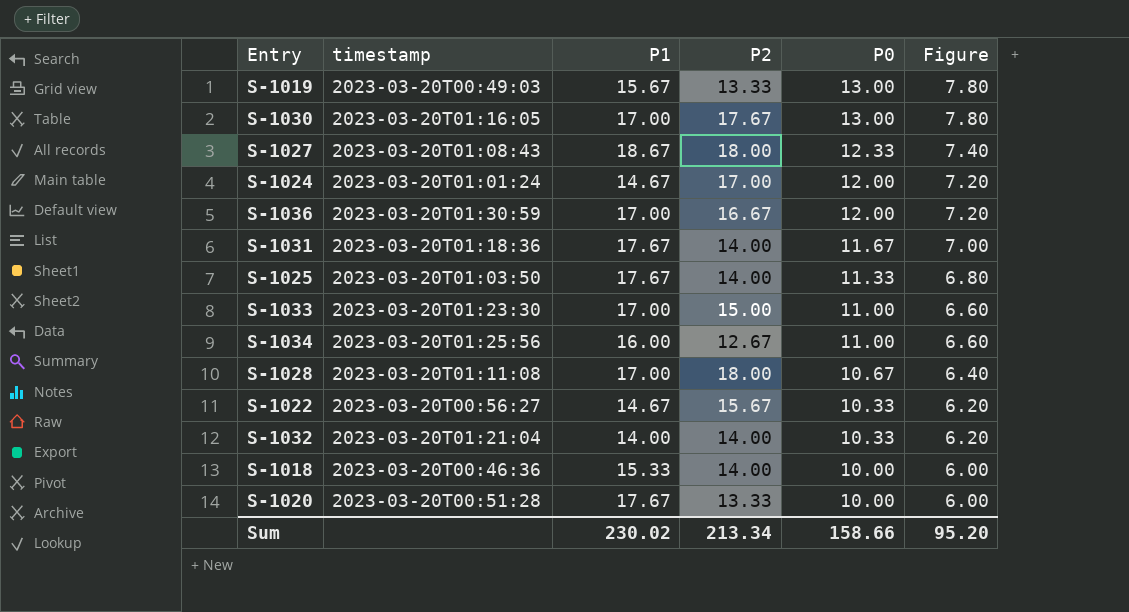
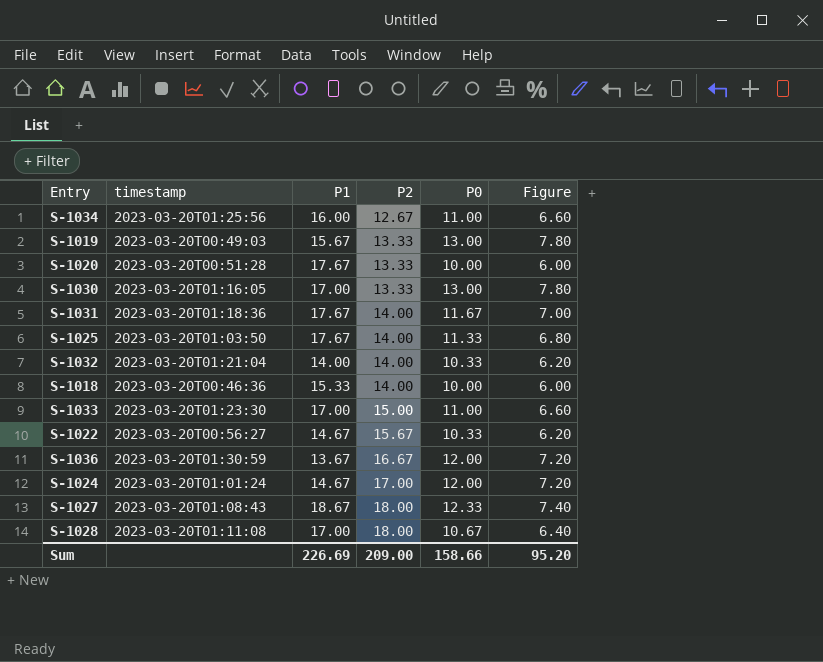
row order: P0 descending -> P2 ascending
S-1030 | P2: 17.67 -> 13.33
S-1036 | P1: 17.00 -> 13.67
Sum | P1: 230.02 -> 226.69
Sum | P2: 213.34 -> 209.00

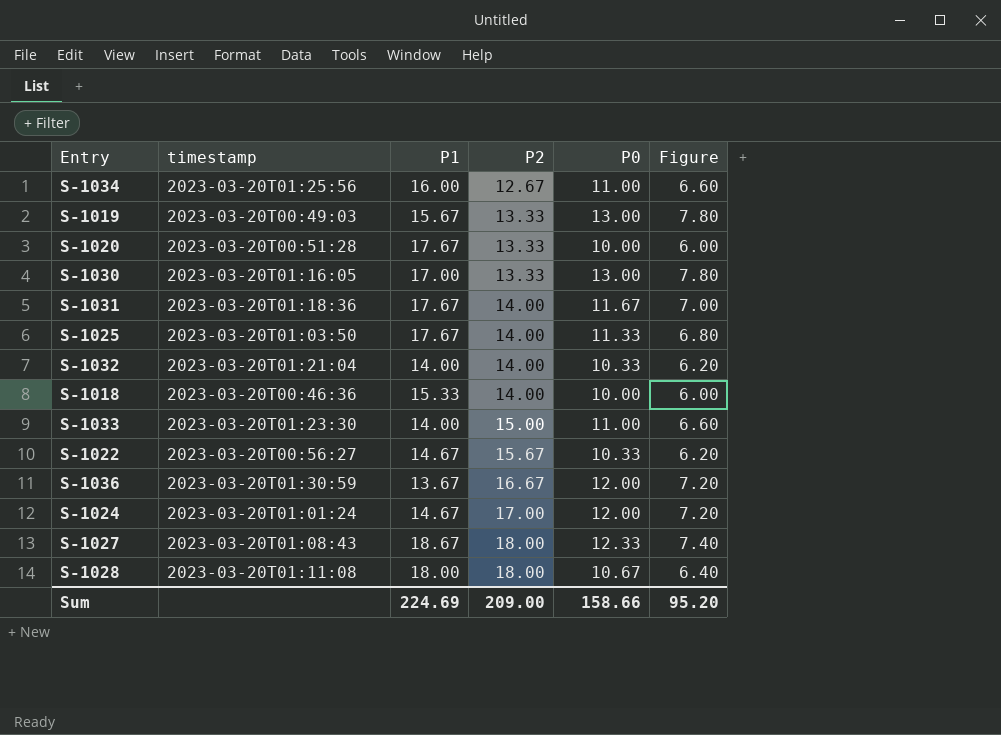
S-1033 | P1: 17.00 -> 14.00
S-1028 | P1: 17.00 -> 18.00
Sum | P1: 226.69 -> 224.69

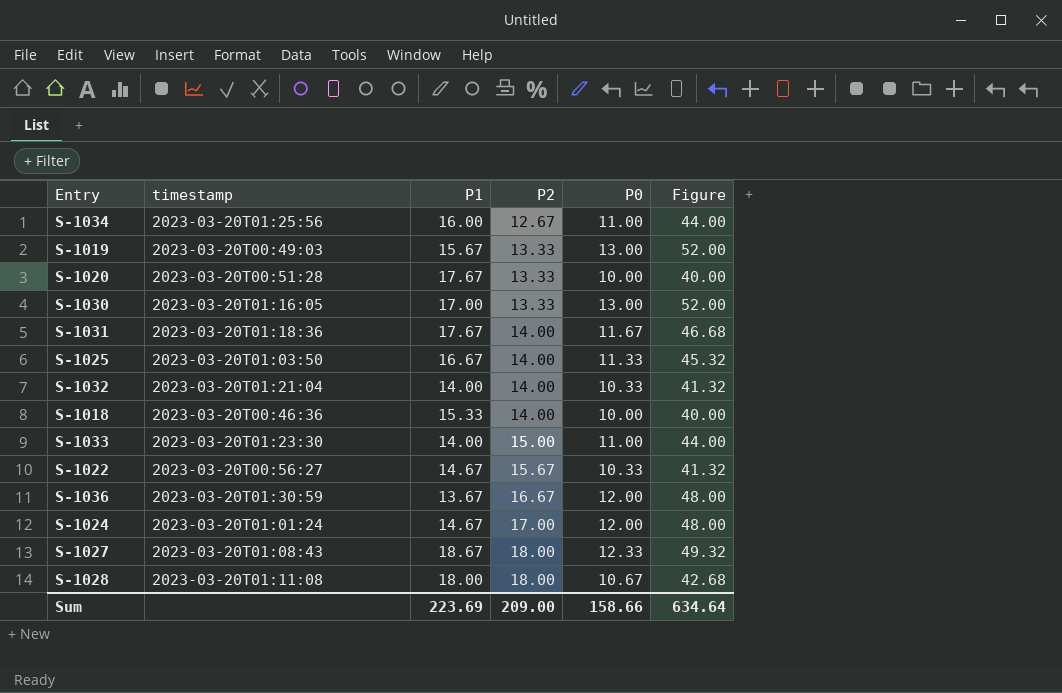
column Figure | formula: [P0] * 0.6 -> [P0] * 4
S-1025 | P1: 17.67 -> 16.67
Sum | P1: 224.69 -> 223.69
Sum | Figure: 95.20 -> 634.64

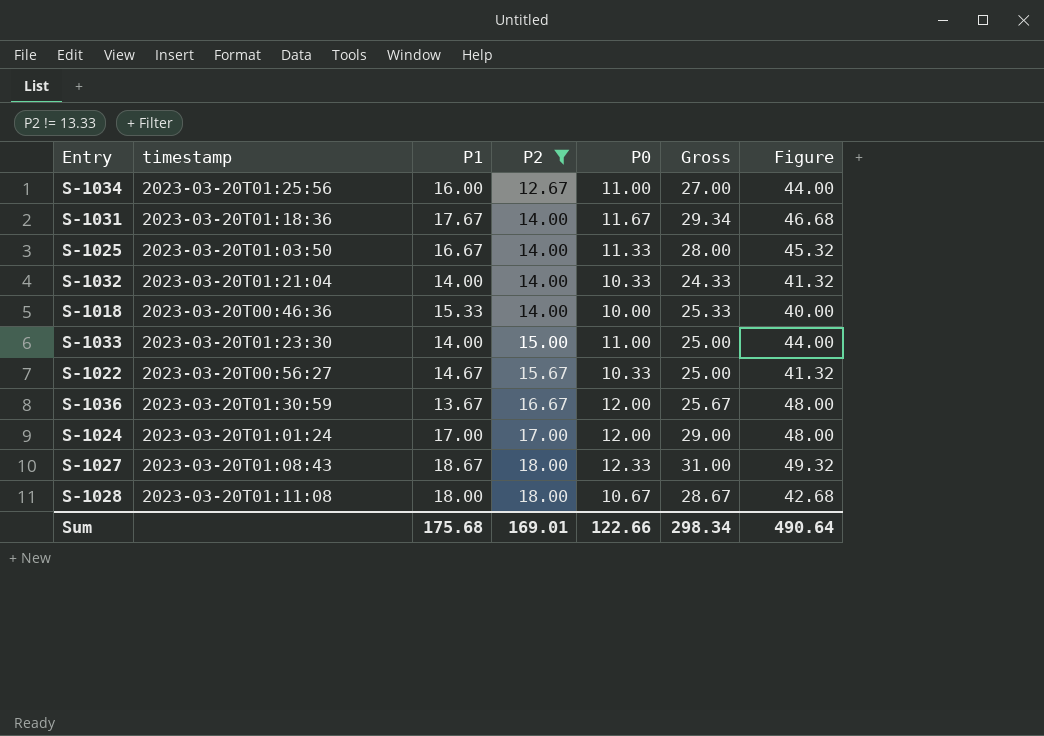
filter: none -> P2 != 13.33
column Gross | formula: none -> [P1] + [P0]
S-1024 | P1: 14.67 -> 17.00
Sum | P1: 223.69 -> 175.68
Sum | P2: 209.00 -> 169.01
Sum | P0: 158.66 -> 122.66
Sum | Figure: 634.64 -> 490.64

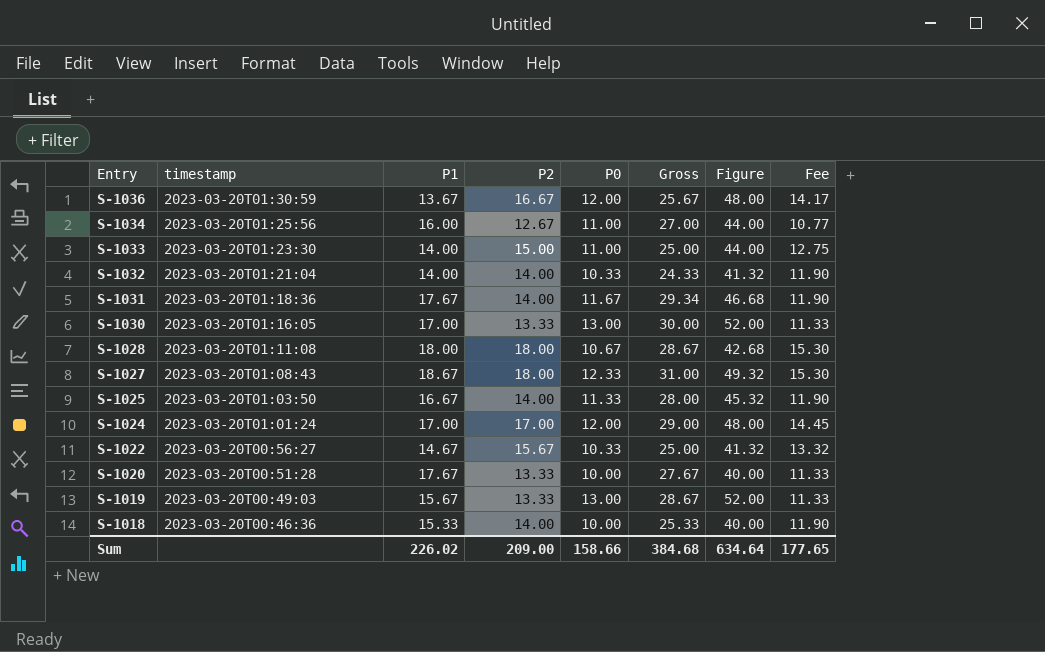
filter: P2 != 13.33 -> none
row order: P2 ascending -> Entry descending
column Fee | formula: none -> [P2] * 0.85
Sum | P1: 175.68 -> 226.02
Sum | P2: 169.01 -> 209.00
Sum | P0: 122.66 -> 158.66
Sum | Gross: 298.34 -> 384.68
Sum | Figure: 490.64 -> 634.64

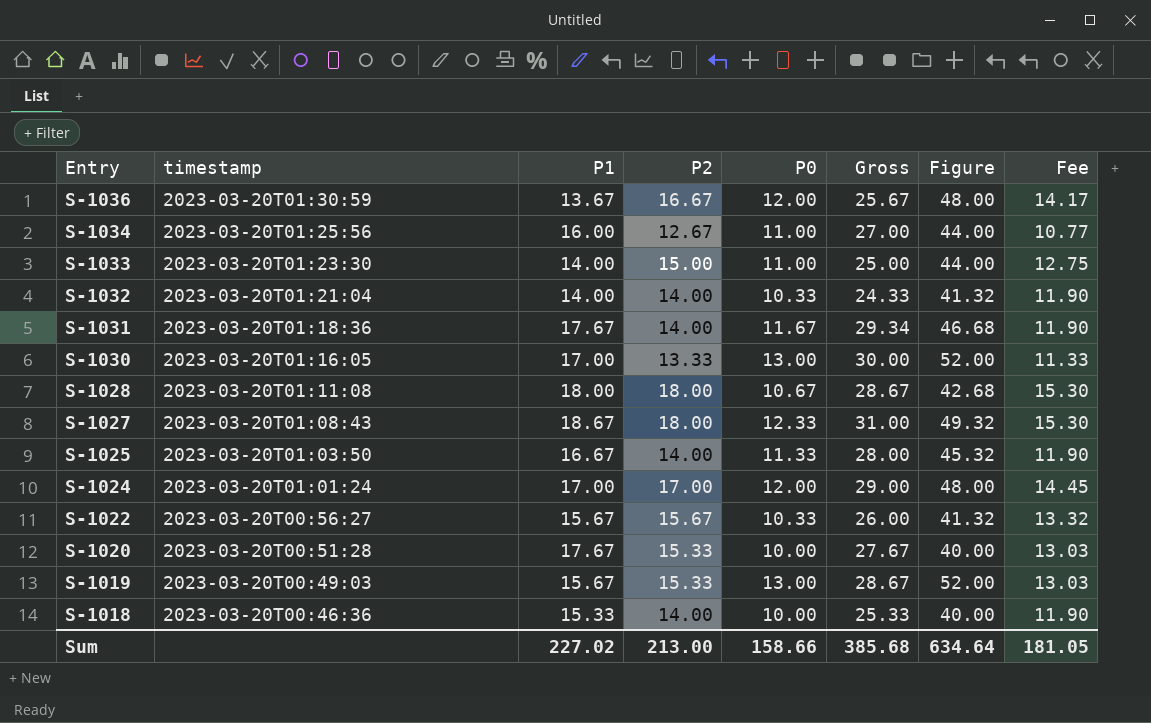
S-1022 | P1: 14.67 -> 15.67
S-1022 | Gross: 25.00 -> 26.00
S-1020 | P2: 13.33 -> 15.33
S-1020 | Fee: 11.33 -> 13.03
S-1019 | P2: 13.33 -> 15.33
S-1019 | Fee: 11.33 -> 13.03
Sum | P1: 226.02 -> 227.02
Sum | P2: 209.00 -> 213.00
Sum | Gross: 384.68 -> 385.68
Sum | Fee: 177.65 -> 181.05

